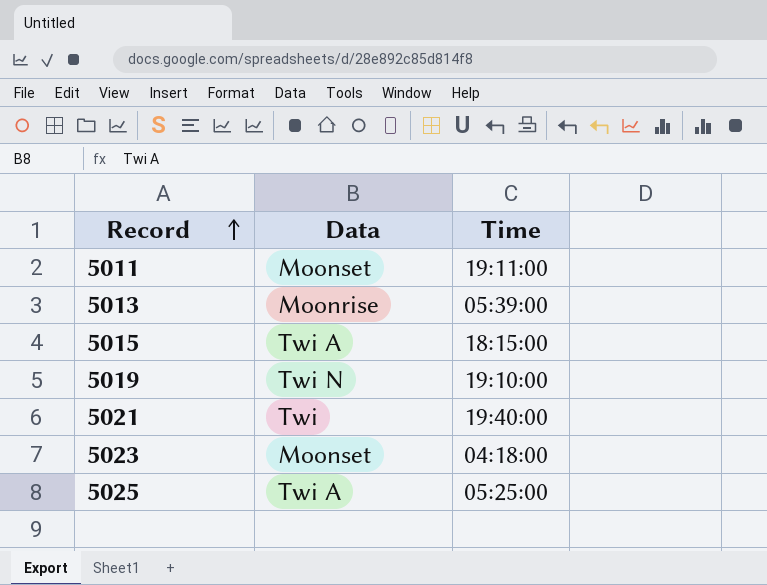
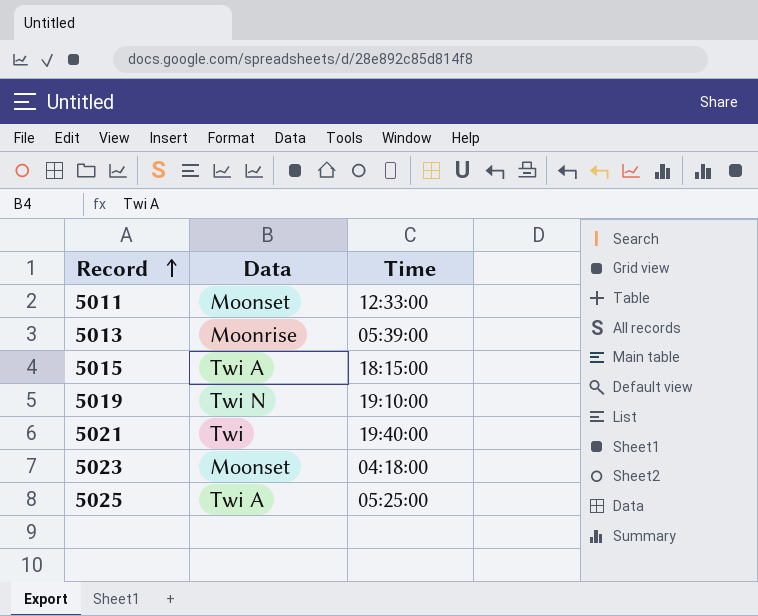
5011 | Time: 19:11:00 -> 12:33:00

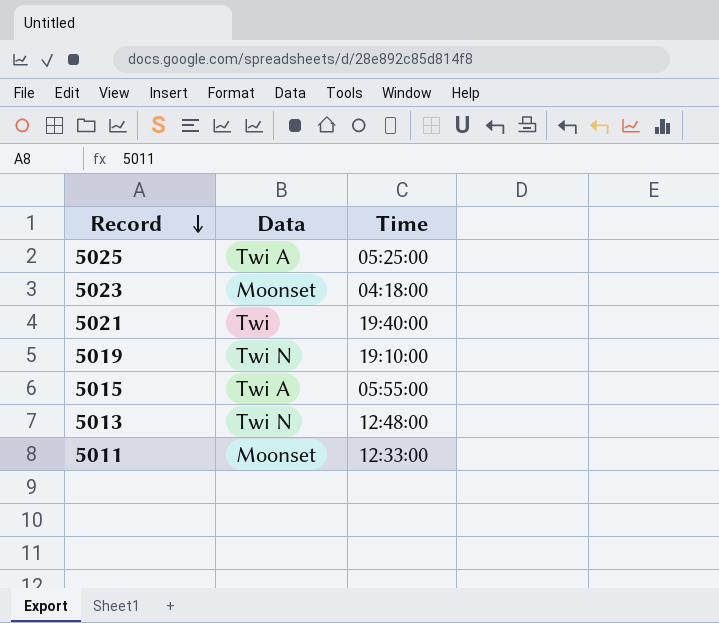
row order: Record ascending -> Record descending
5015 | Time: 18:15:00 -> 05:55:00
5013 | Data: Moonrise -> Twi N
5013 | Time: 05:39:00 -> 12:48:00

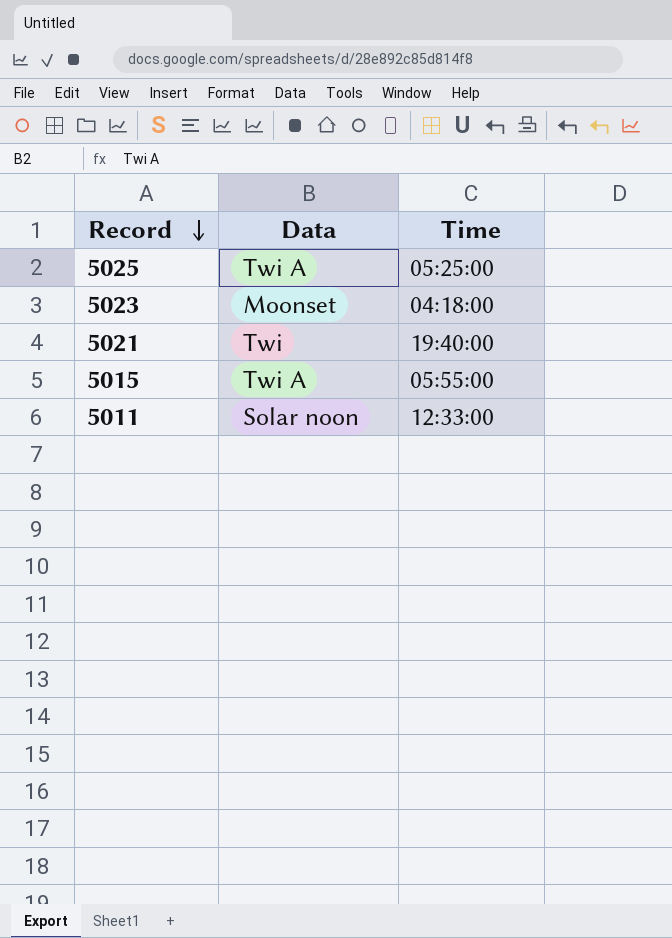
row 5019: Twi N | 19:10:00 -> none
row 5013: Twi N | 12:48:00 -> none
5011 | Data: Moonset -> Solar noon

